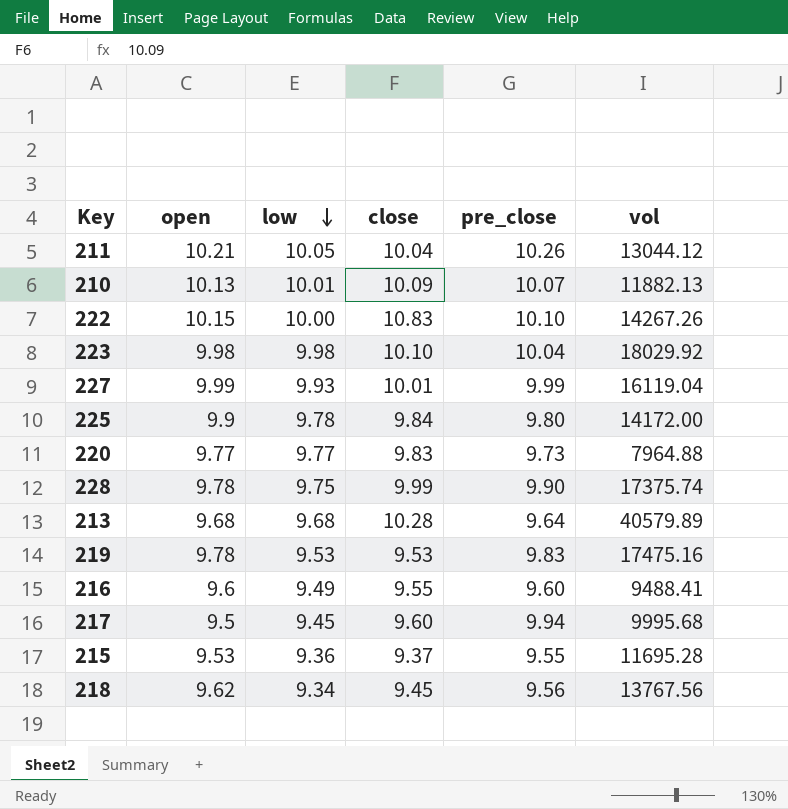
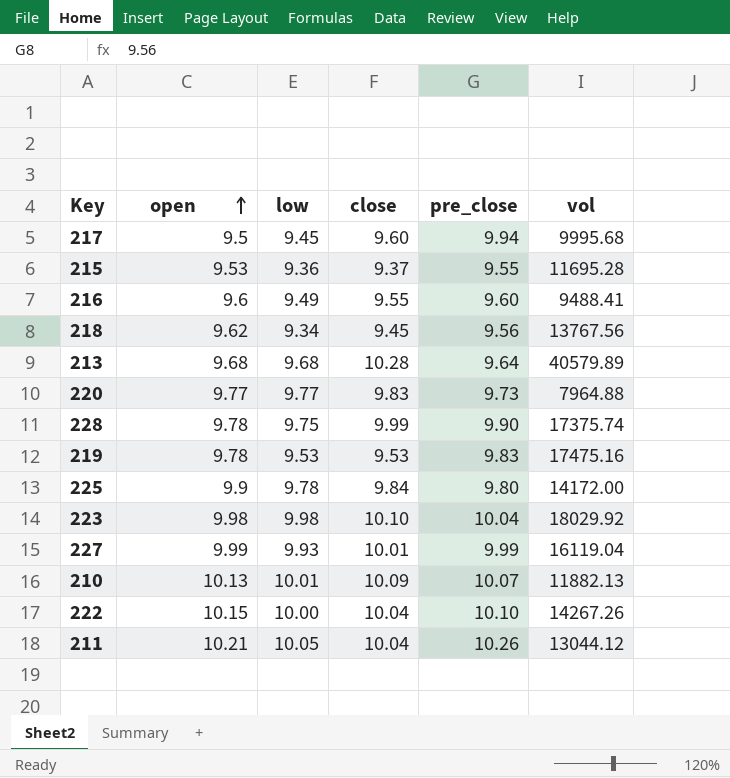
row order: low descending -> open ascending
222 | close: 10.83 -> 10.04

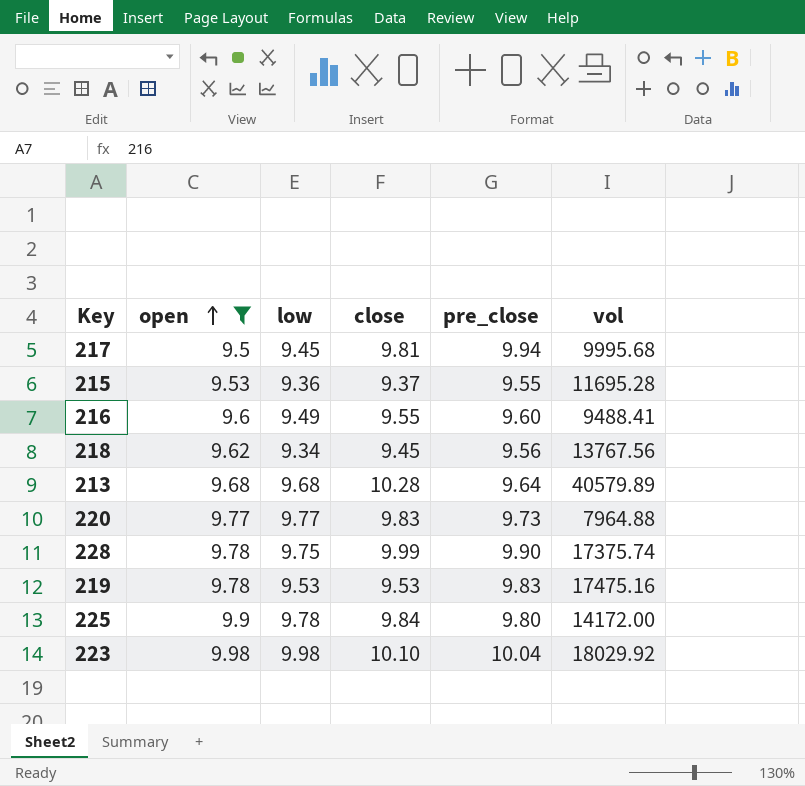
filter: none -> open <= 9.98
217 | close: 9.60 -> 9.81

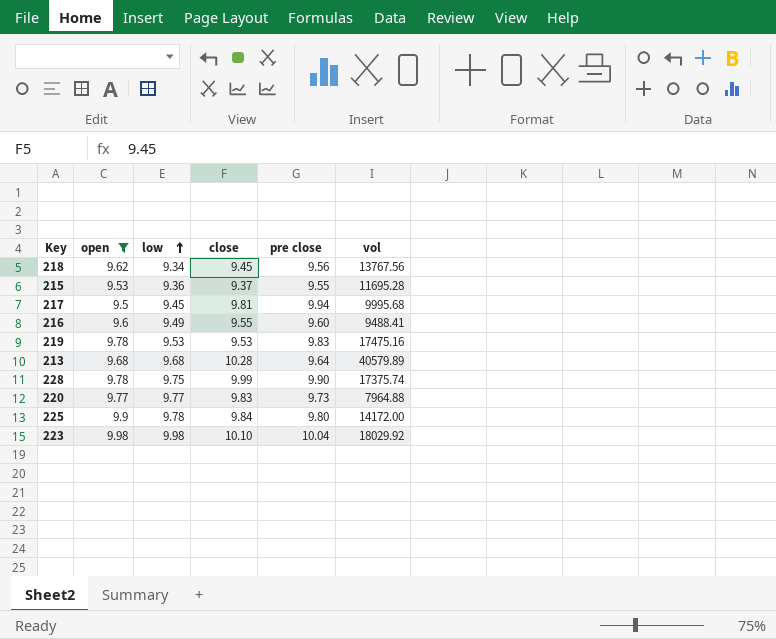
row order: open ascending -> low ascending
column name: pre_close -> pre close

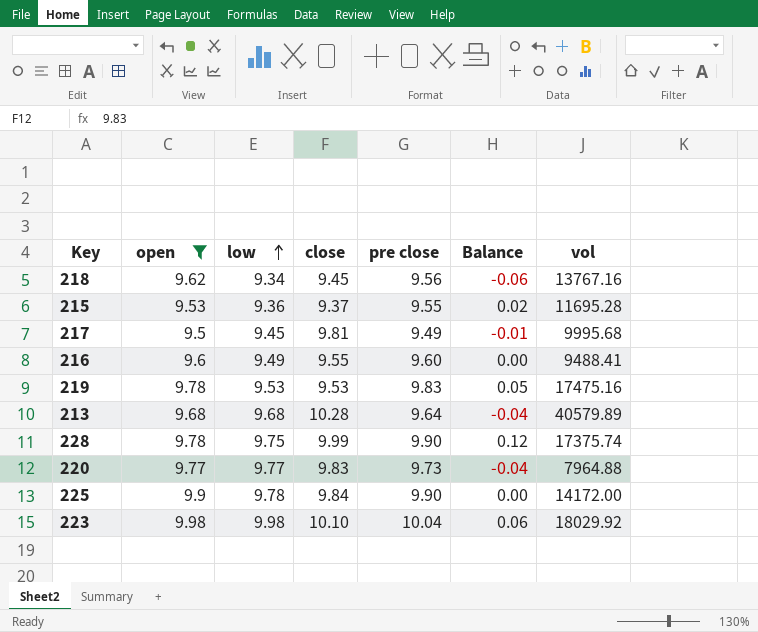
column Balance | formula: none -> [pre close] - [open]
218 | vol: 13767.56 -> 13767.16
217 | pre close: 9.94 -> 9.49
225 | pre close: 9.80 -> 9.90

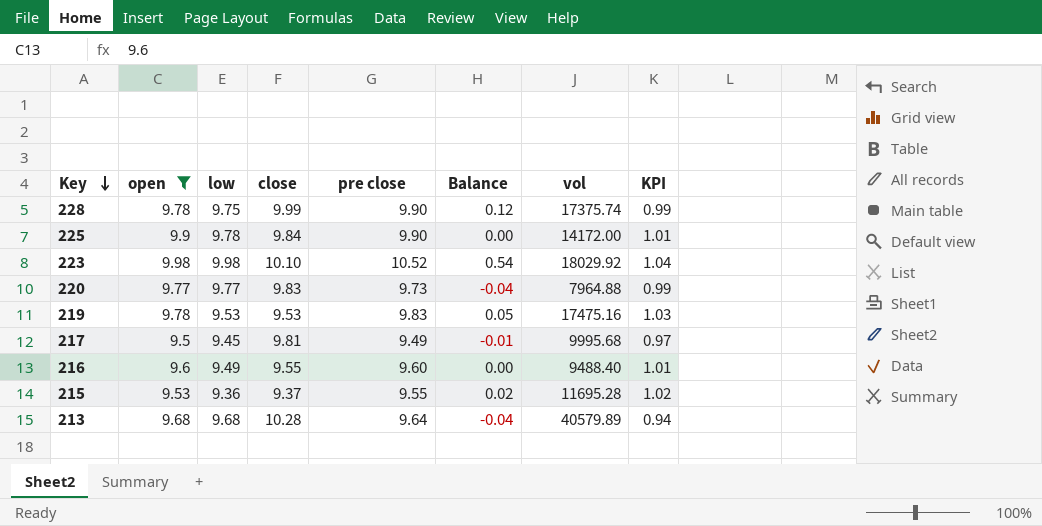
row order: low ascending -> Key descending
column KPI | formula: none -> [pre close] / [close]
row 218: 9.62 | 9.34 | 9.45 | 9.56 | -0.06 | 13767.16 -> none
223 | pre close: 10.04 -> 10.52
223 | Balance: 0.06 -> 0.54
216 | vol: 9488.41 -> 9488.40

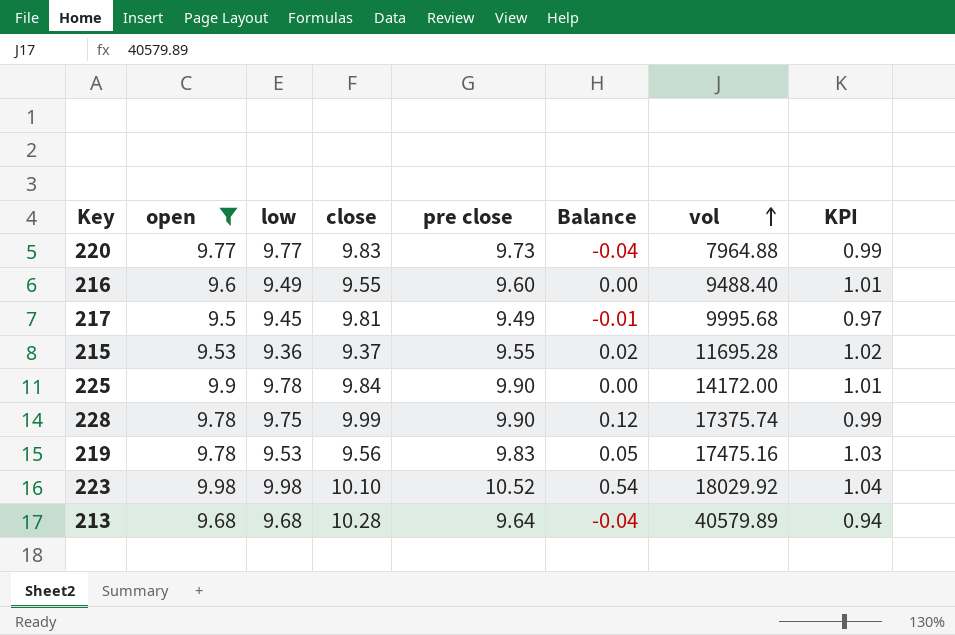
row order: Key descending -> vol ascending
219 | close: 9.53 -> 9.56

